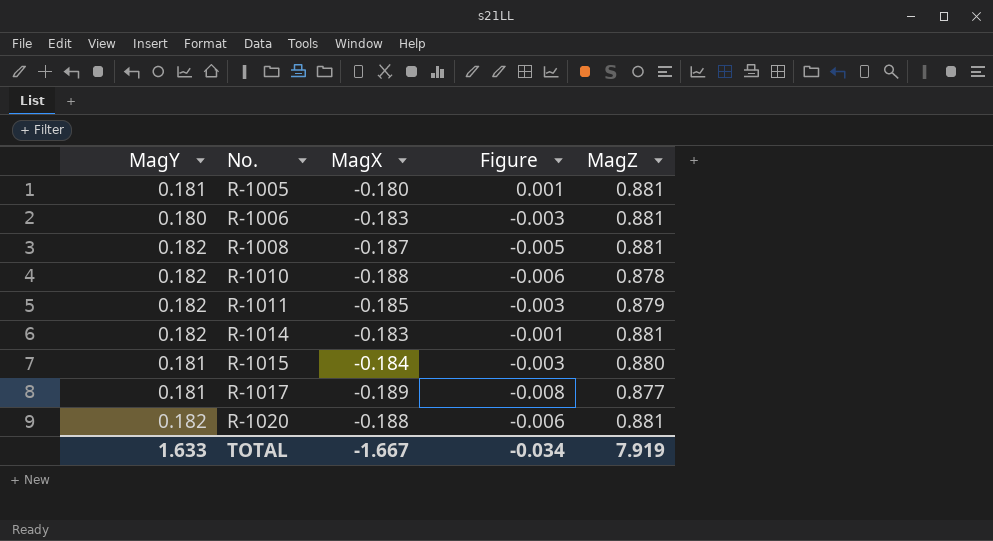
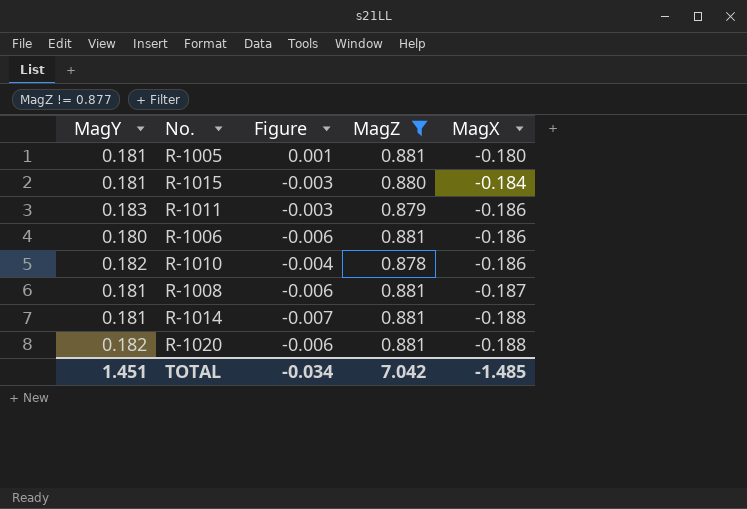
filter: none -> MagZ != 0.877
row order: No. ascending -> MagX descending
column MagX | position: 3 -> 5
R-1011 | MagY: 0.182 -> 0.183
R-1011 | MagX: -0.185 -> -0.186
R-1006 | Figure: -0.003 -> -0.006
R-1006 | MagX: -0.183 -> -0.186
R-1010 | Figure: -0.006 -> -0.004
R-1010 | MagX: -0.188 -> -0.186
R-1008 | MagY: 0.182 -> 0.181
R-1008 | Figure: -0.005 -> -0.006
R-1014 | MagY: 0.182 -> 0.181
R-1014 | Figure: -0.001 -> -0.007
R-1014 | MagX: -0.183 -> -0.188
TOTAL | MagY: 1.633 -> 1.451
TOTAL | MagZ: 7.919 -> 7.042
TOTAL | MagX: -1.667 -> -1.485

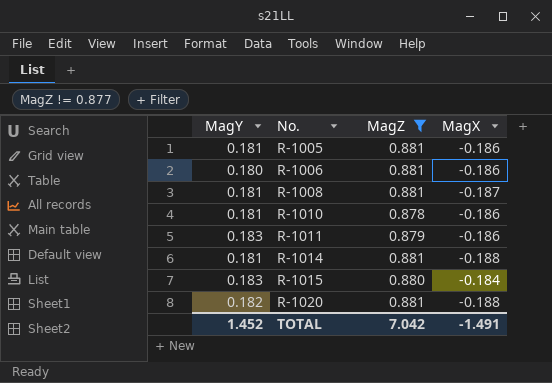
row order: MagX descending -> No. ascending
column Figure | formula: [MagY] + [MagX] -> none
R-1005 | MagX: -0.180 -> -0.186
R-1010 | MagY: 0.182 -> 0.181
R-1015 | MagY: 0.181 -> 0.183
TOTAL | MagY: 1.451 -> 1.452
TOTAL | MagX: -1.485 -> -1.491

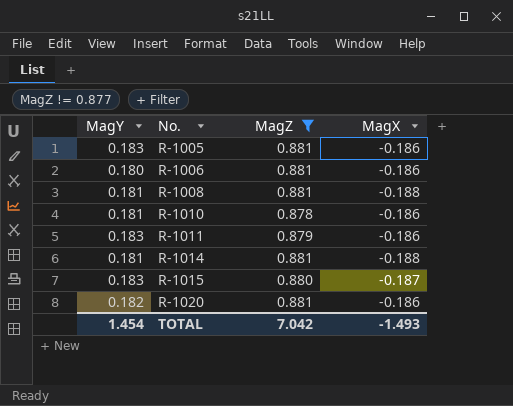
R-1005 | MagY: 0.181 -> 0.183
R-1008 | MagX: -0.187 -> -0.188
R-1015 | MagX: -0.184 -> -0.187
R-1020 | MagX: -0.188 -> -0.186
TOTAL | MagY: 1.452 -> 1.454
TOTAL | MagX: -1.491 -> -1.493

